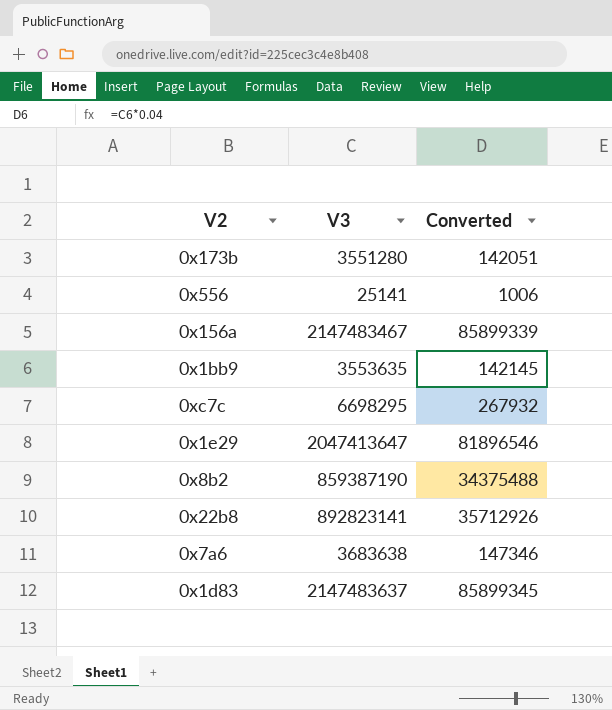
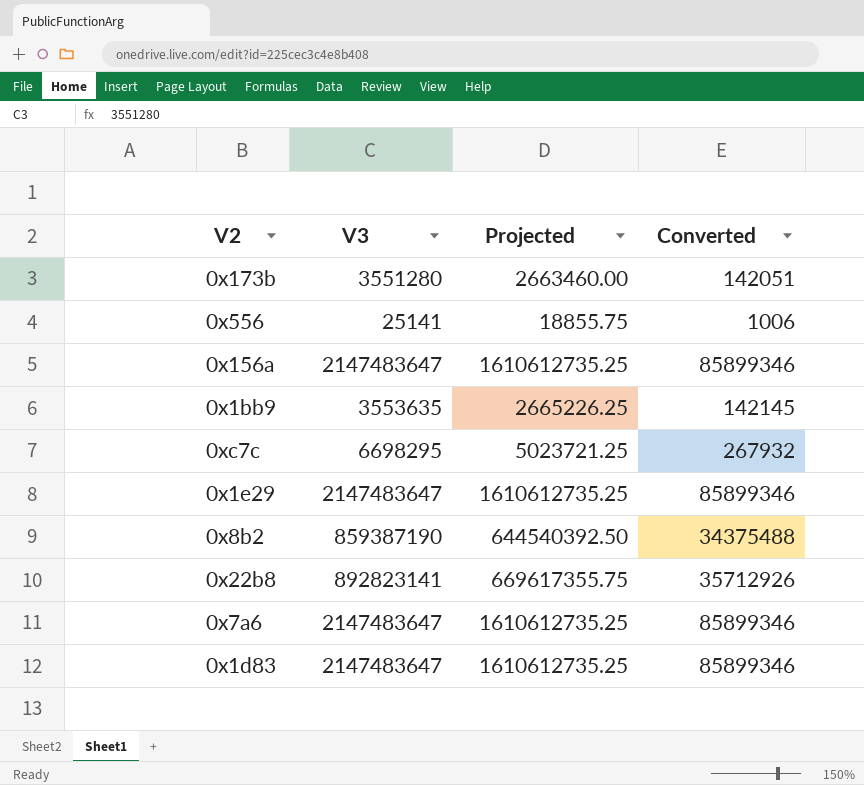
column Projected | formula: none -> [V3] * 0.75
0x156a | V3: 2147483467 -> 2147483647
0x156a | Converted: 85899339 -> 85899346
0x1e29 | V3: 2047413647 -> 2147483647
0x1e29 | Converted: 81896546 -> 85899346
0x7a6 | V3: 3683638 -> 2147483647
0x7a6 | Converted: 147346 -> 85899346
0x1d83 | V3: 2147483637 -> 2147483647
0x1d83 | Converted: 85899345 -> 85899346

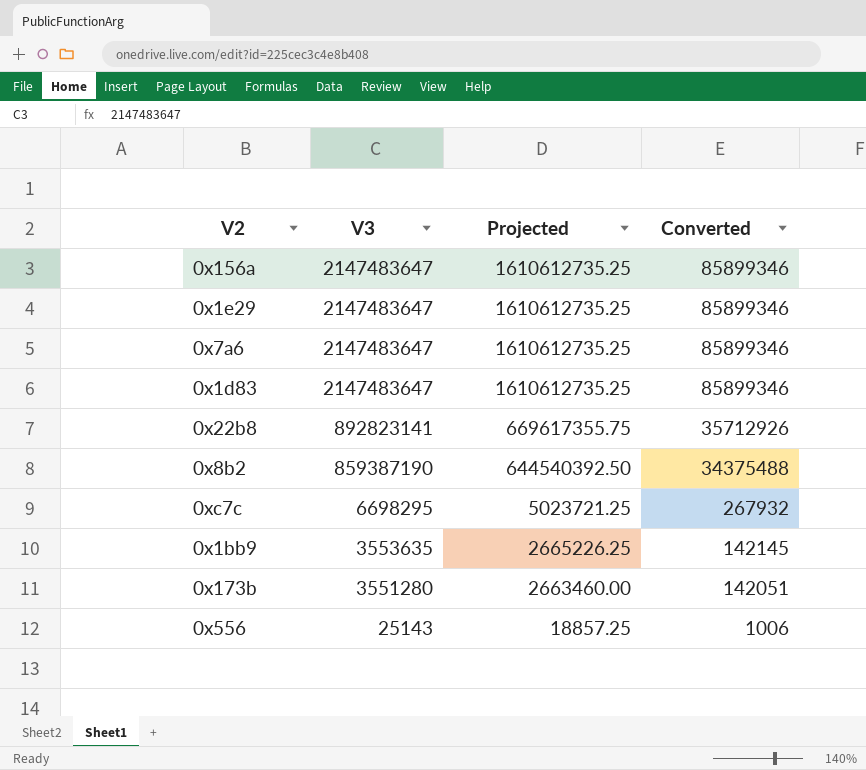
row order: none -> V3 descending
0x556 | V3: 25141 -> 25143
0x556 | Projected: 18855.75 -> 18857.25

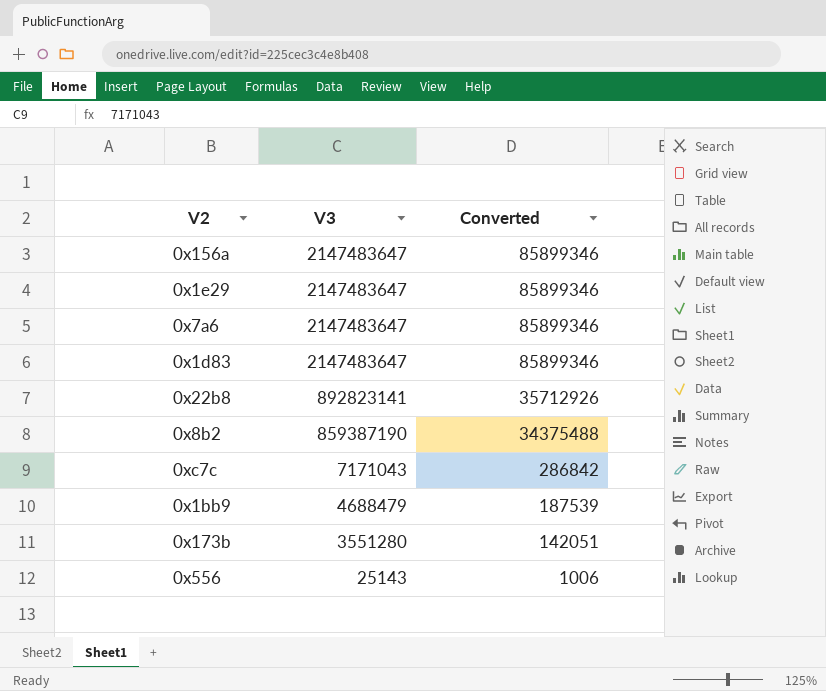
column Projected | formula: [V3] * 0.75 -> none
0xc7c | V3: 6698295 -> 7171043
0xc7c | Converted: 267932 -> 286842
0x1bb9 | V3: 3553635 -> 4688479
0x1bb9 | Converted: 142145 -> 187539

